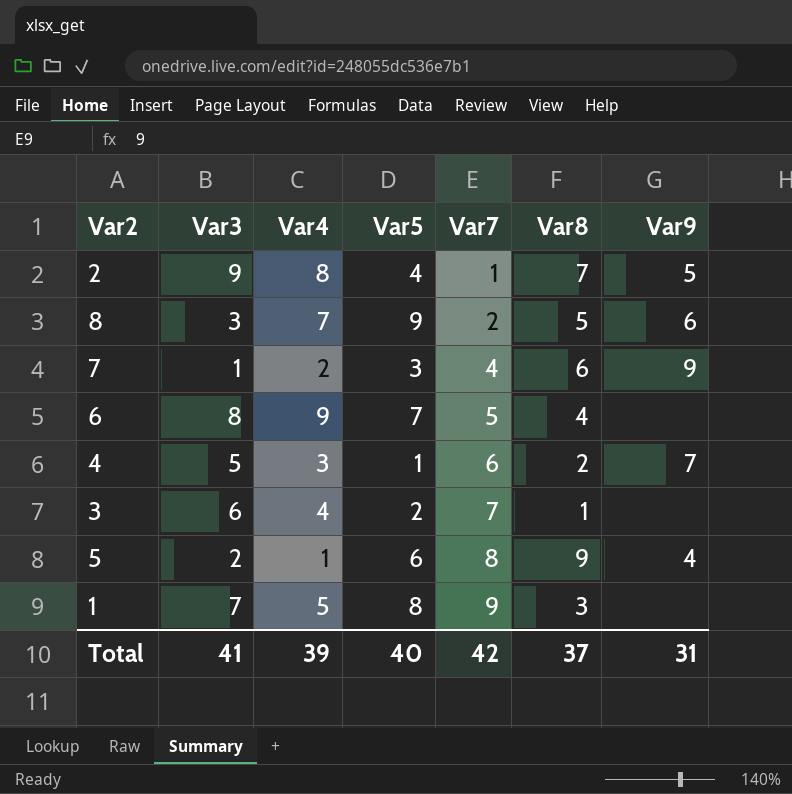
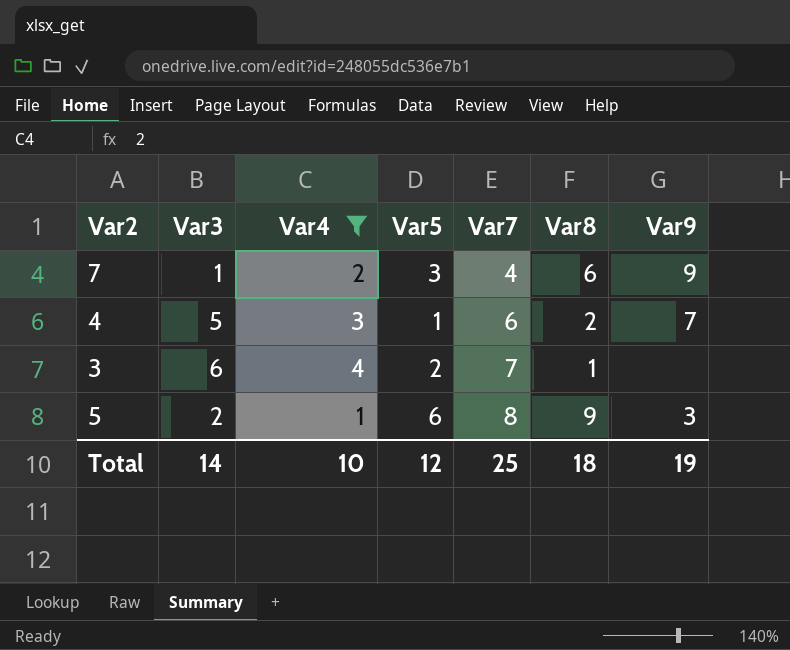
filter: none -> Var4 <= 4
5 | Var9: 4 -> 3
Total | Var3: 41 -> 14
Total | Var4: 39 -> 10
Total | Var5: 40 -> 12
Total | Var7: 42 -> 25
Total | Var8: 37 -> 18
Total | Var9: 31 -> 19

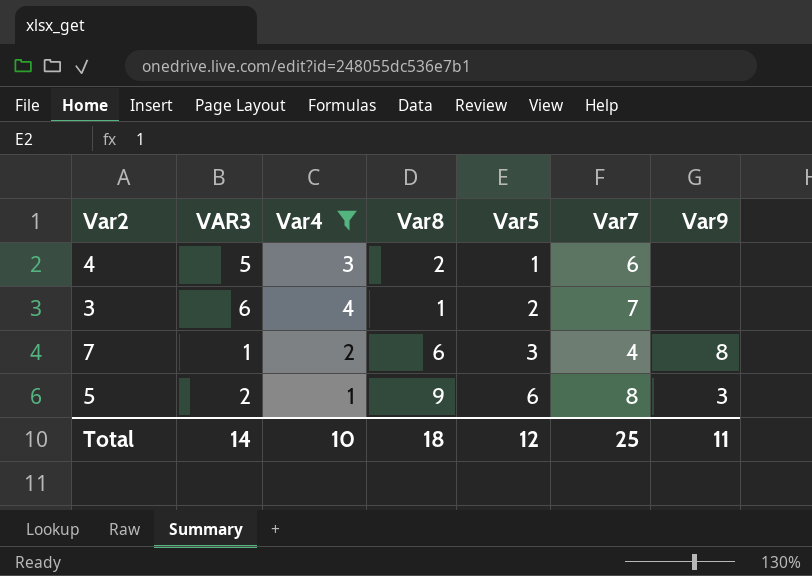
row order: Var7 ascending -> Var5 ascending
column name: Var3 -> VAR3
column Var8 | position: 6 -> 4
4 | Var9: 7 -> none
7 | Var9: 9 -> 8
Total | Var9: 19 -> 11

